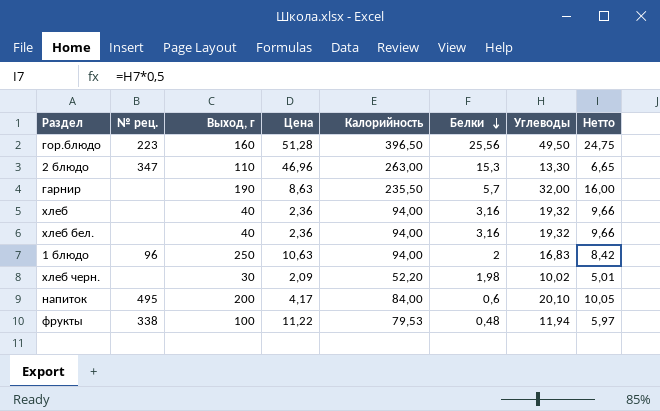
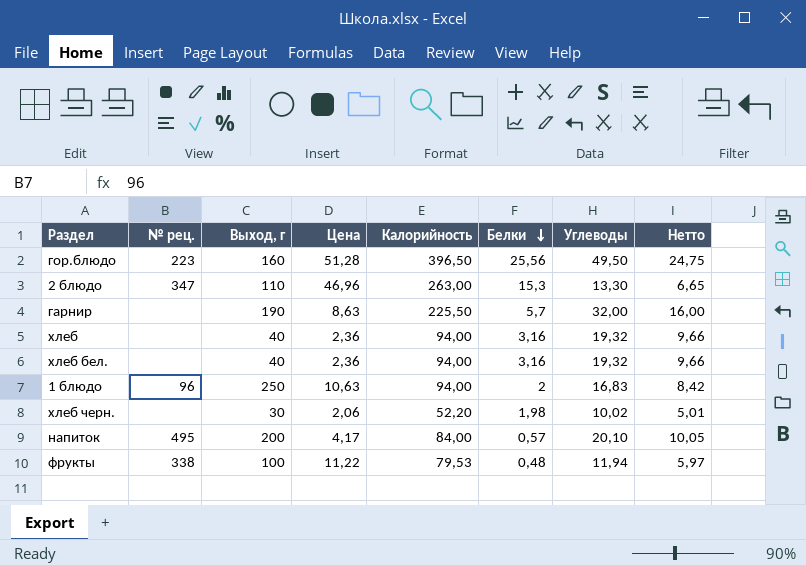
гарнир | Калорийность: 235,50 -> 225,50
хлеб черн. | Цена: 2,09 -> 2,06
напиток | Белки: 0,6 -> 0,57

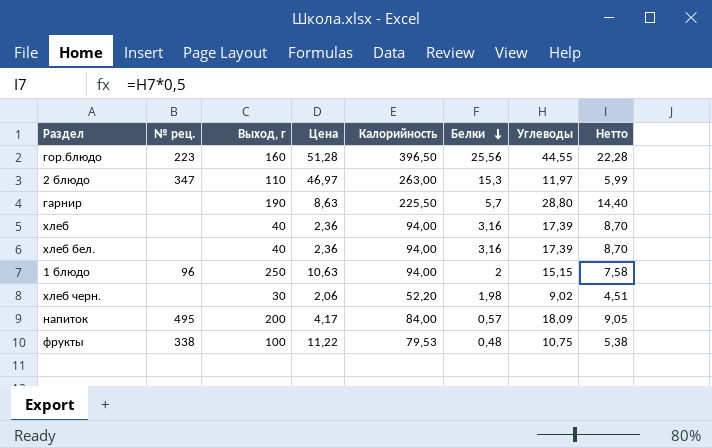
гор.блюдо | Углеводы: 49,50 -> 44,55
гор.блюдо | Нетто: 24,75 -> 22,28
2 блюдо | Цена: 46,96 -> 46,97
2 блюдо | Углеводы: 13,30 -> 11,97
2 блюдо | Нетто: 6,65 -> 5,99
гарнир | Углеводы: 32,00 -> 28,80
гарнир | Нетто: 16,00 -> 14,40
хлеб | Углеводы: 19,32 -> 17,39
хлеб | Нетто: 9,66 -> 8,70
хлеб бел. | Углеводы: 19,32 -> 17,39
хлеб бел. | Нетто: 9,66 -> 8,70
1 блюдо | Углеводы: 16,83 -> 15,15
1 блюдо | Нетто: 8,42 -> 7,58
хлеб черн. | Углеводы: 10,02 -> 9,02
хлеб черн. | Нетто: 5,01 -> 4,51
напиток | Углеводы: 20,10 -> 18,09
напиток | Нетто: 10,05 -> 9,05
фрукты | Углеводы: 11,94 -> 10,75
фрукты | Нетто: 5,97 -> 5,38

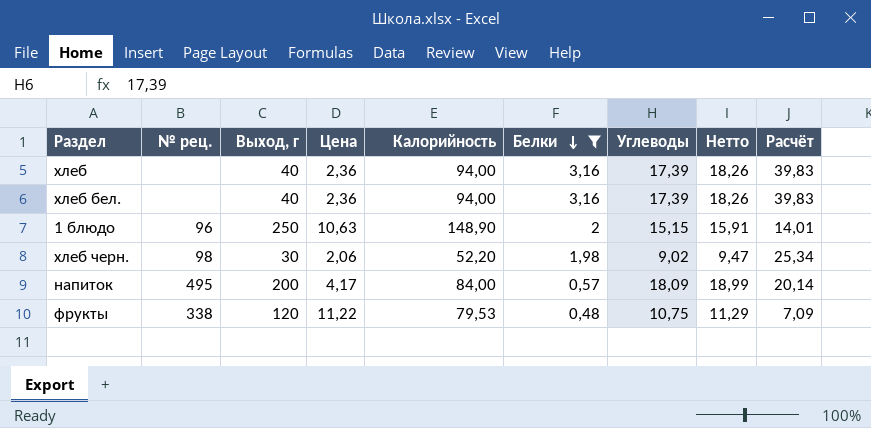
filter: none -> Белки <= 3,16
column Нетто | formula: [Углеводы] * 0,5 -> [Углеводы] * 1,05
column Расчёт | formula: none -> [Калорийность] / [Цена]
1 блюдо | Калорийность: 94,00 -> 148,90
хлеб черн. | № рец.: none -> 98
фрукты | Выход, г: 100 -> 120

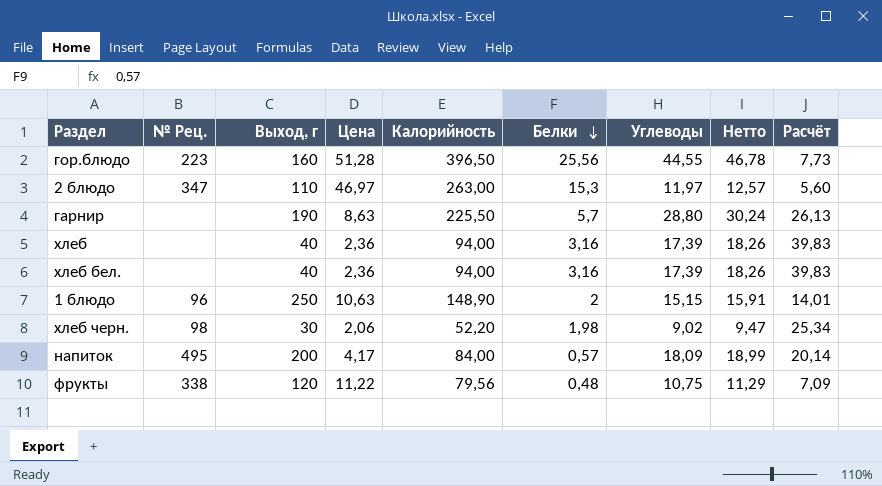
filter: Белки <= 3,16 -> none
column name: № рец. -> № Рец.
фрукты | Калорийность: 79,53 -> 79,56

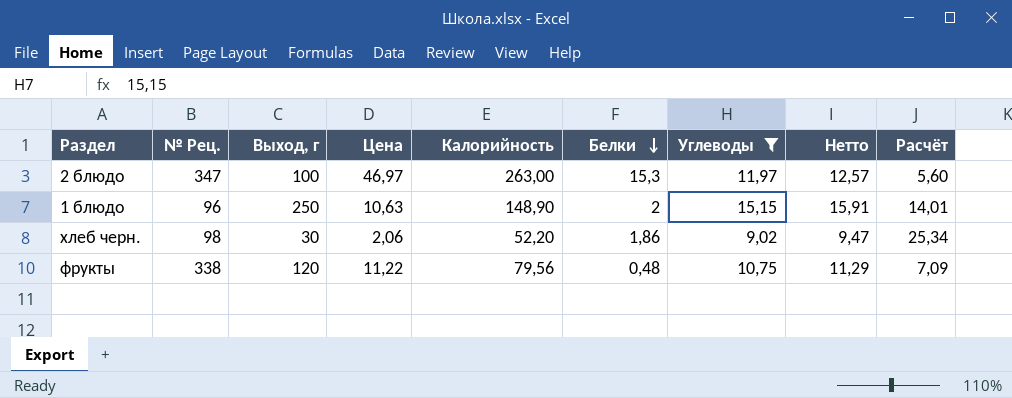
filter: none -> Углеводы <= 15,15
2 блюдо | Выход, г: 110 -> 100
хлеб черн. | Белки: 1,98 -> 1,86

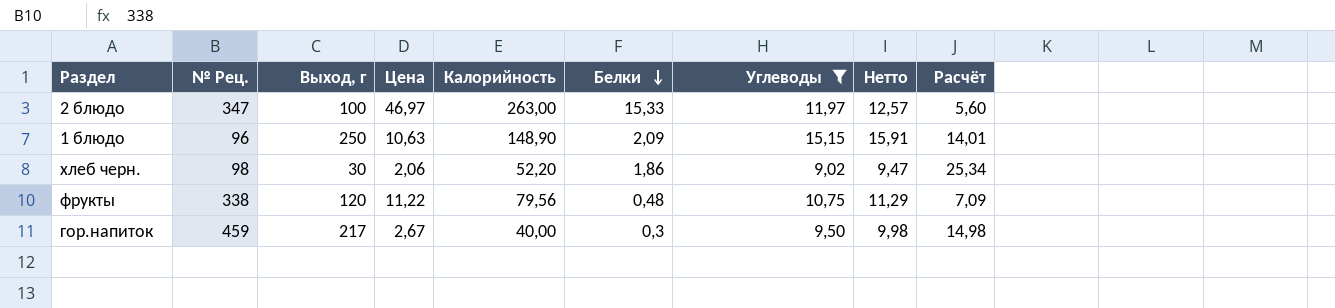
2 блюдо | Белки: 15,3 -> 15,33
1 блюдо | Белки: 2 -> 2,09
row гор.напиток: none -> 459 | 217 | 2,67 | 40,00 | 0,3 | 9,50 | 9,98 | 14,98

